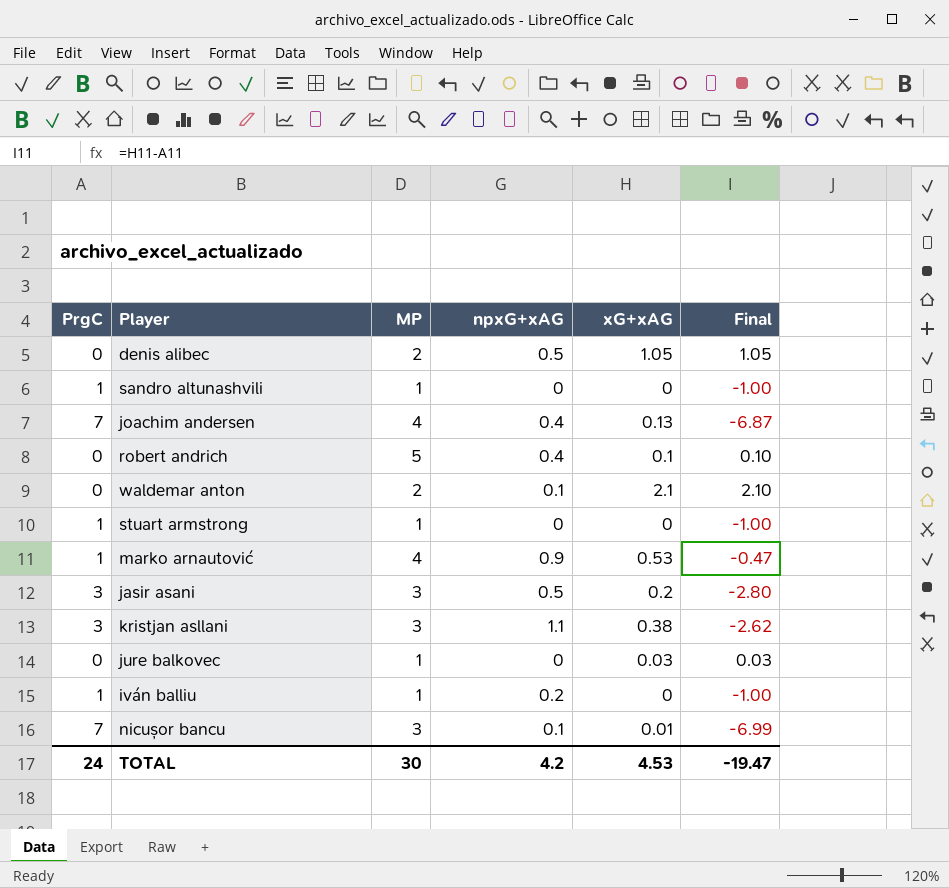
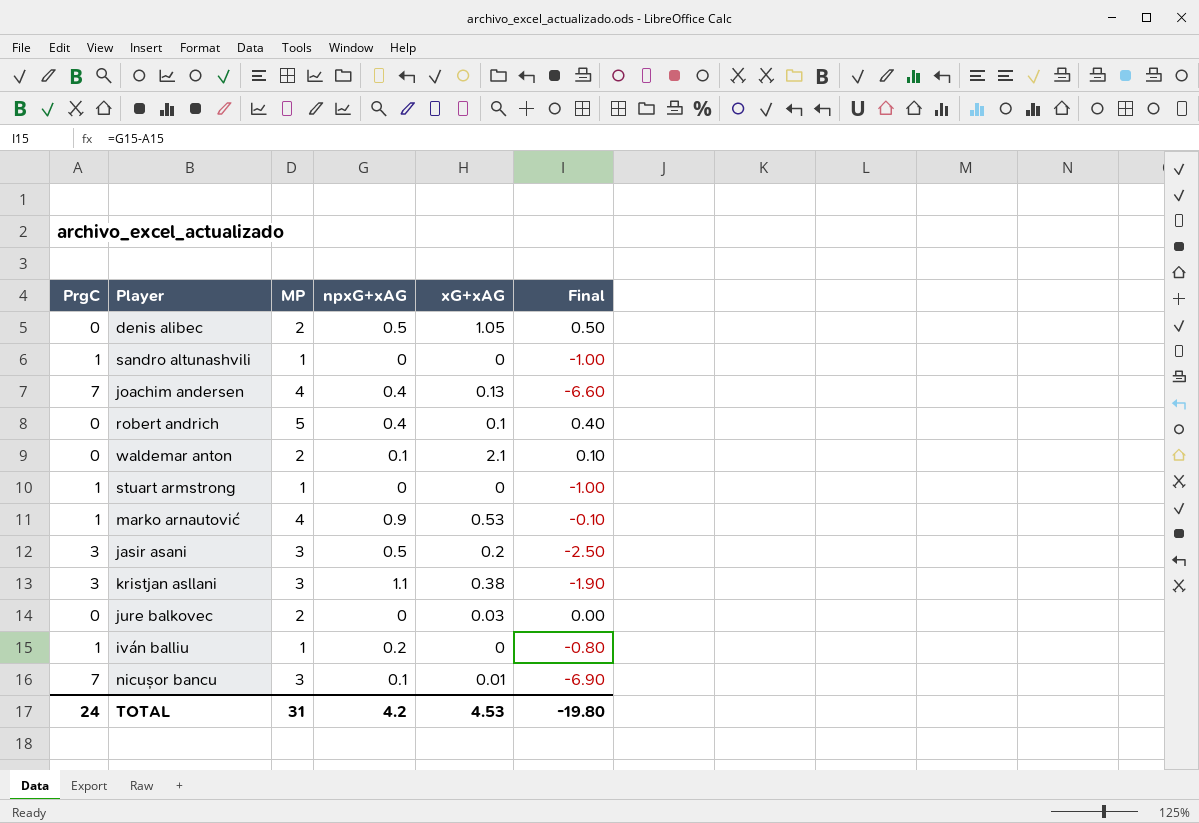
column Final | formula: [xG+xAG] - [PrgC] -> [npxG+xAG] - [PrgC]
jure balkovec | MP: 1 -> 2
TOTAL | MP: 30 -> 31
TOTAL | Final: -19.47 -> -19.80

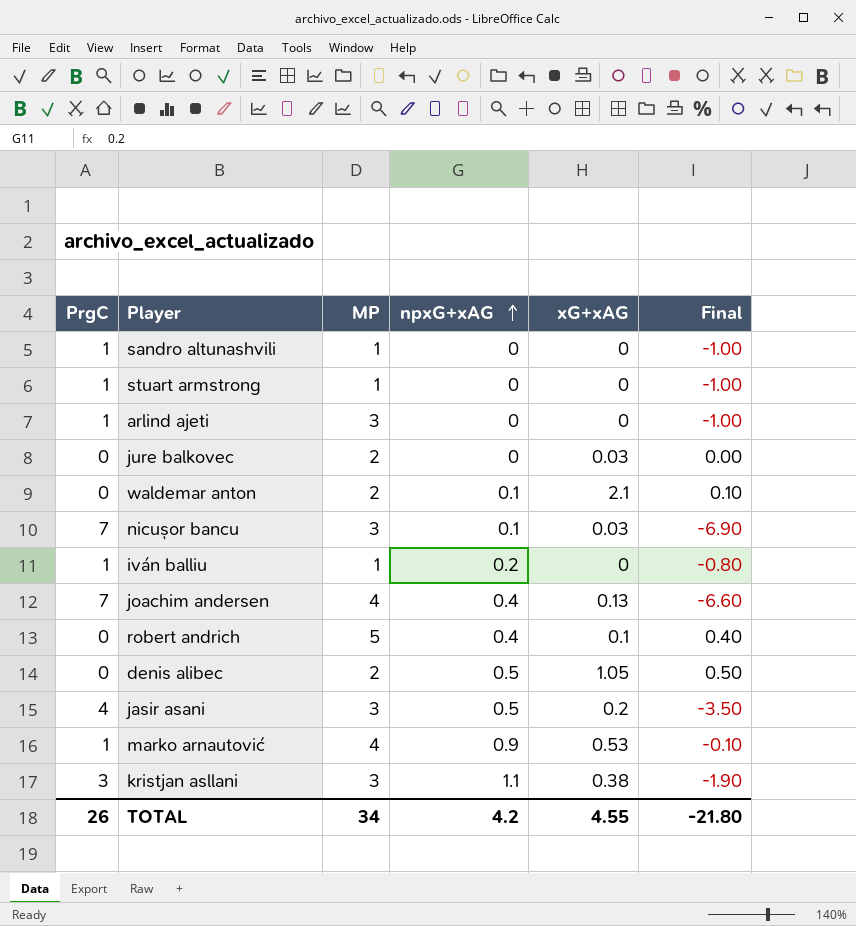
row order: none -> npxG+xAG ascending
row arlind ajeti: none -> 1 | 3 | 0 | 0 | -1.00
nicușor bancu | xG+xAG: 0.01 -> 0.03
jasir asani | PrgC: 3 -> 4
jasir asani | Final: -2.50 -> -3.50
TOTAL | PrgC: 24 -> 26
TOTAL | MP: 31 -> 34
TOTAL | xG+xAG: 4.53 -> 4.55
TOTAL | Final: -19.80 -> -21.80

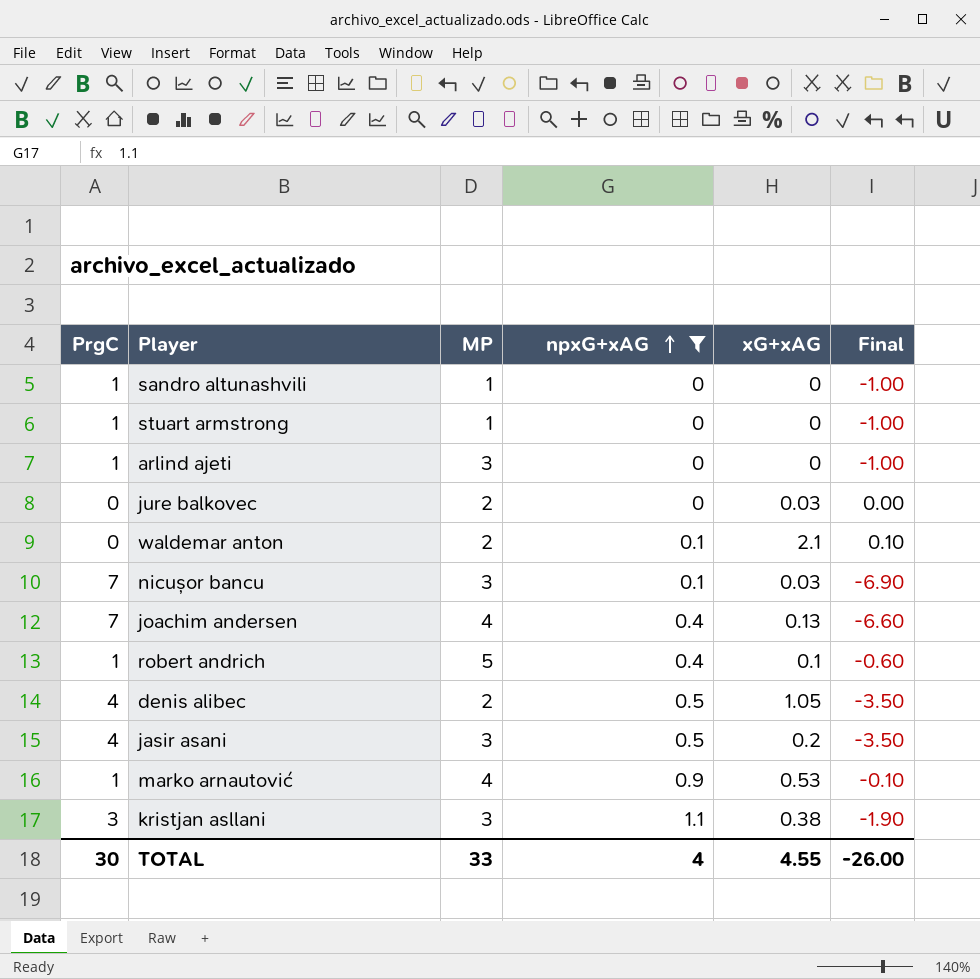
filter: none -> npxG+xAG != 0.2
robert andrich | PrgC: 0 -> 1
robert andrich | Final: 0.40 -> -0.60
denis alibec | PrgC: 0 -> 4
denis alibec | Final: 0.50 -> -3.50
TOTAL | PrgC: 26 -> 30
TOTAL | MP: 34 -> 33
TOTAL | npxG+xAG: 4.2 -> 4
TOTAL | Final: -21.80 -> -26.00

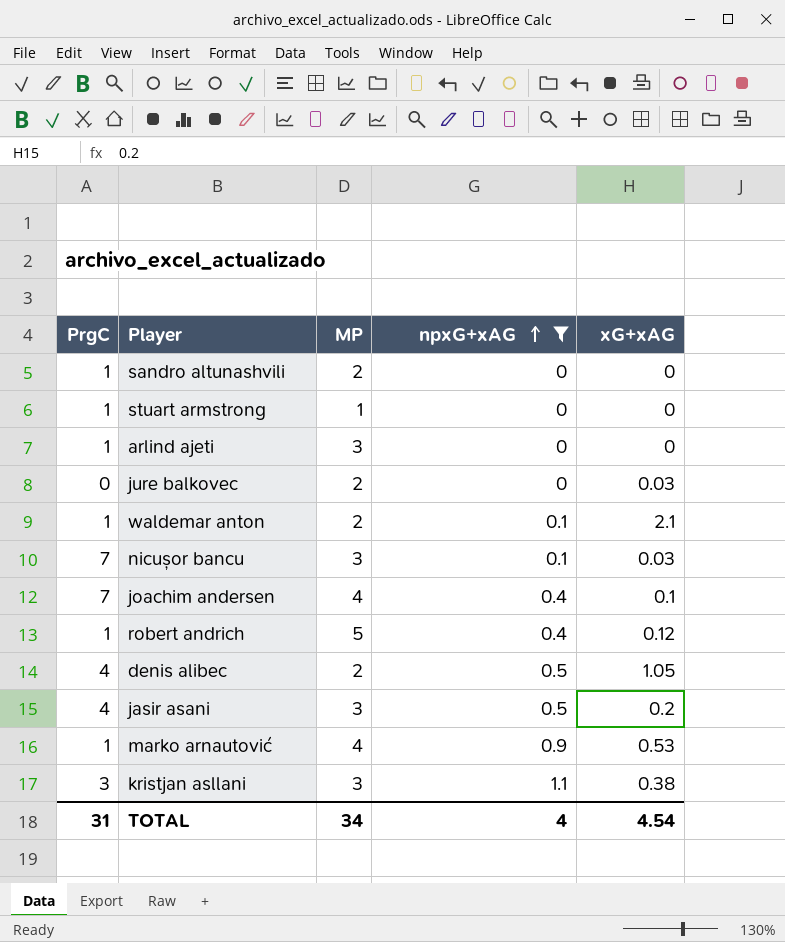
column Final | formula: [npxG+xAG] - [PrgC] -> none
sandro altunashvili | MP: 1 -> 2
waldemar anton | PrgC: 0 -> 1
joachim andersen | xG+xAG: 0.13 -> 0.1
robert andrich | xG+xAG: 0.1 -> 0.12
TOTAL | PrgC: 30 -> 31
TOTAL | MP: 33 -> 34
TOTAL | xG+xAG: 4.55 -> 4.54

